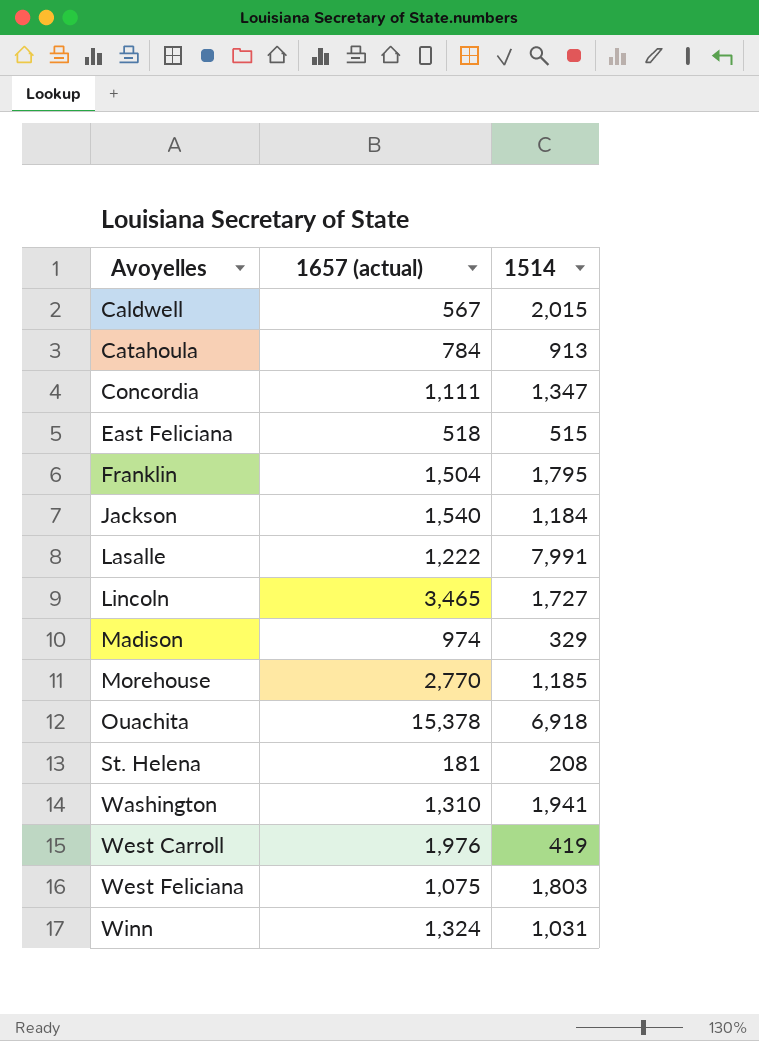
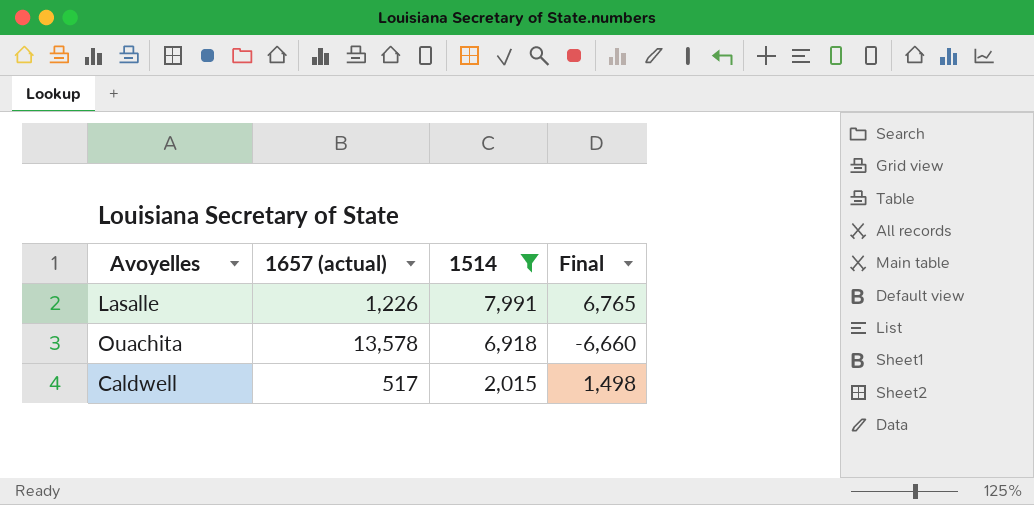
filter: none -> 1514 >= 2,015
row order: Avoyelles ascending -> 1514 descending
column Final | formula: none -> [1514] - [1657 (actual)]
Lasalle | 1657 (actual): 1,222 -> 1,226
Ouachita | 1657 (actual): 15,378 -> 13,578
Caldwell | 1657 (actual): 567 -> 517

